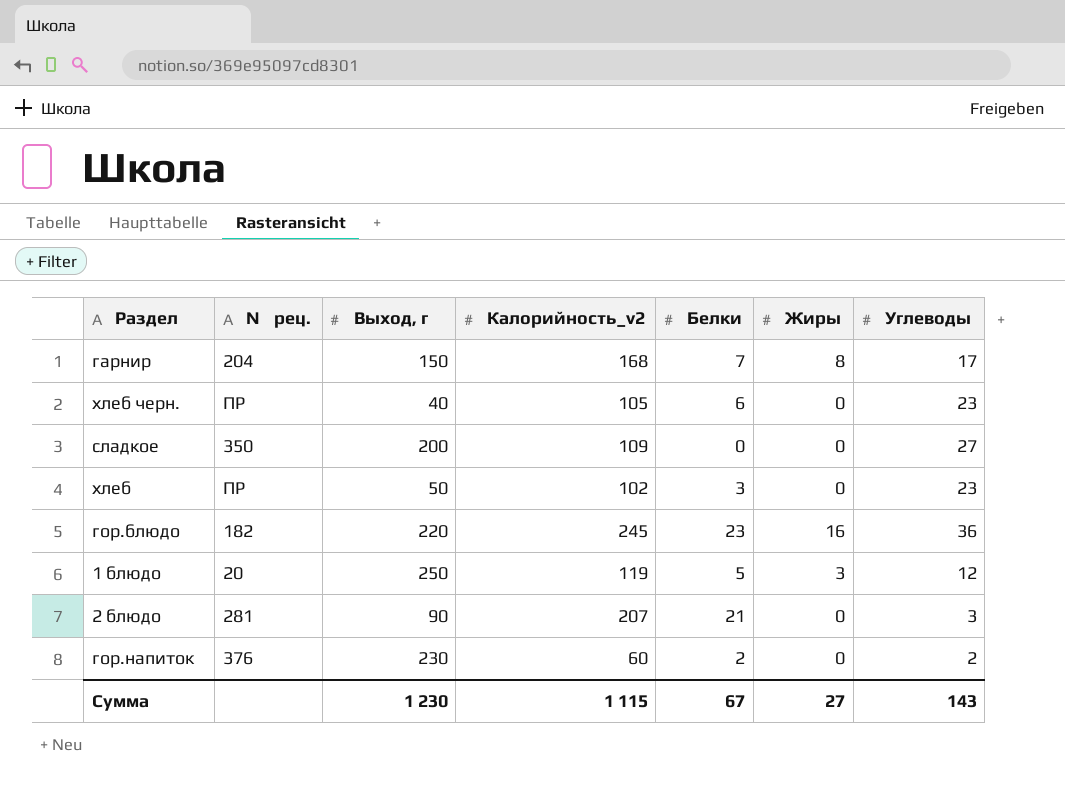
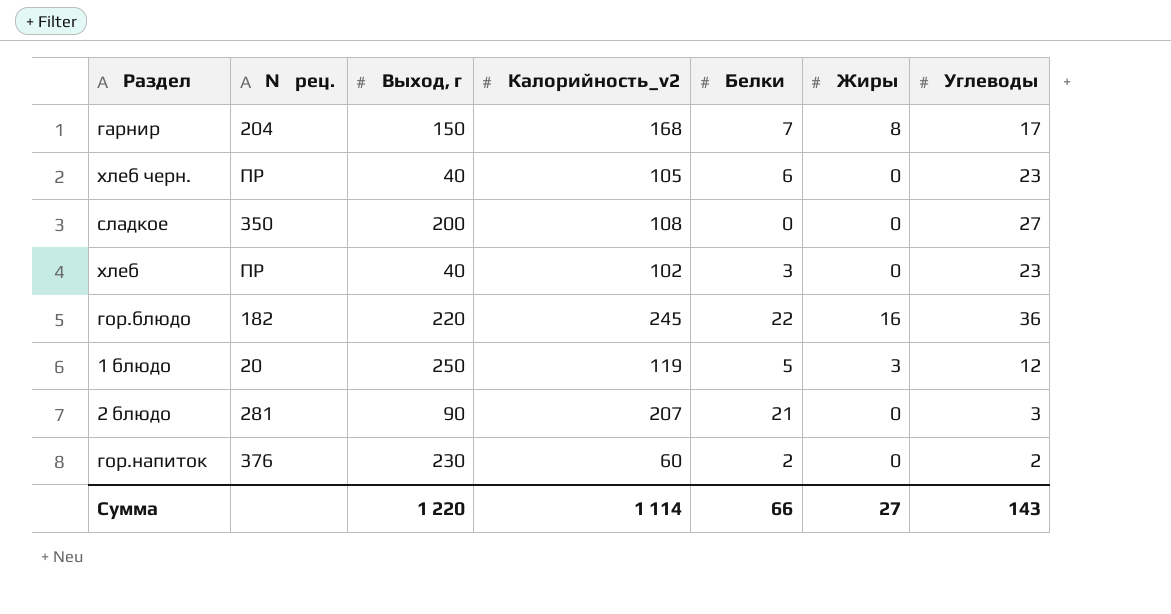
сладкое | Калорийность_v2: 109 -> 108
хлеб | Выход, г: 50 -> 40
гор.блюдо | Белки: 23 -> 22
Сумма | Выход, г: 1 230 -> 1 220
Сумма | Калорийность_v2: 1 115 -> 1 114
Сумма | Белки: 67 -> 66

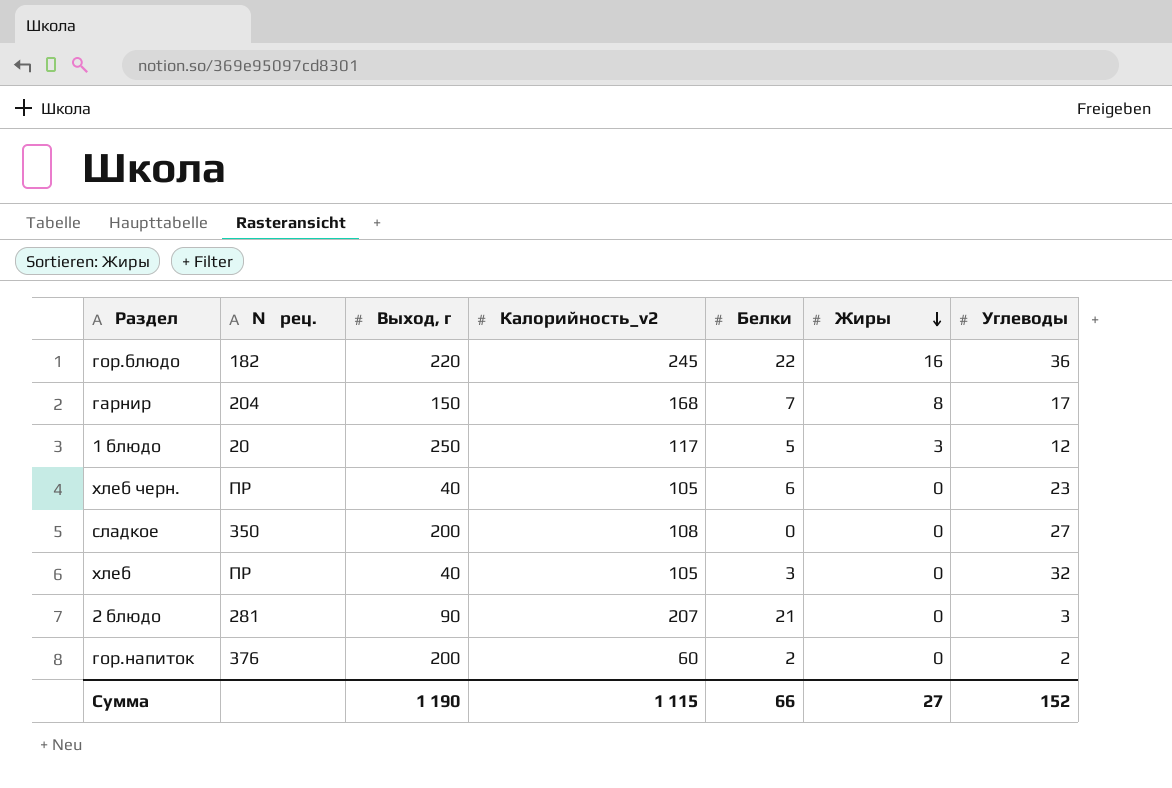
row order: none -> Жиры descending
1 блюдо | Калорийность_v2: 119 -> 117
хлеб | Калорийность_v2: 102 -> 105
хлеб | Углеводы: 23 -> 32
гор.напиток | Выход, г: 230 -> 200
Сумма | Выход, г: 1 220 -> 1 190
Сумма | Калорийность_v2: 1 114 -> 1 115
Сумма | Углеводы: 143 -> 152

